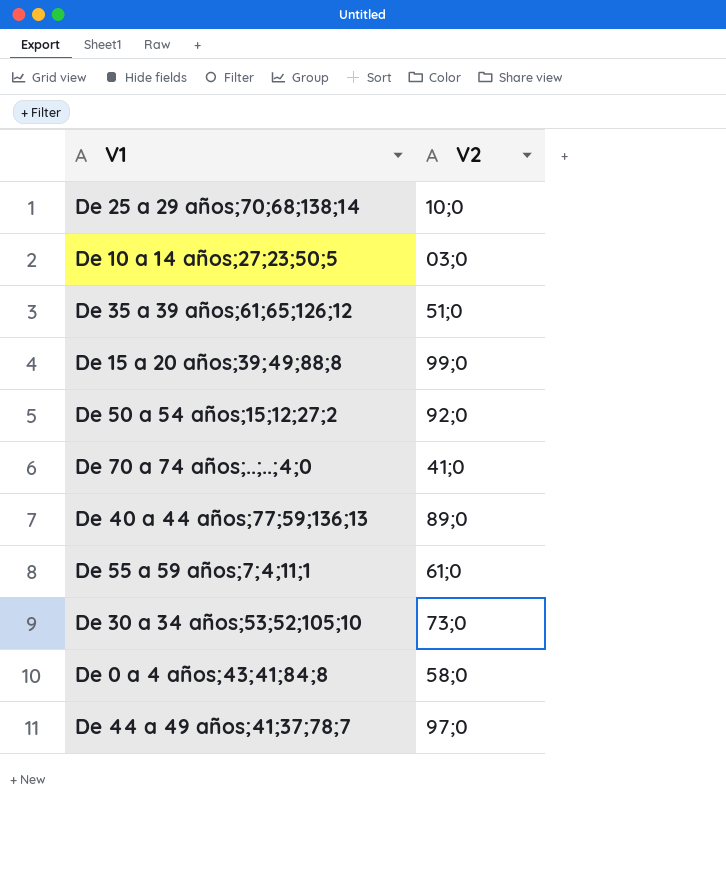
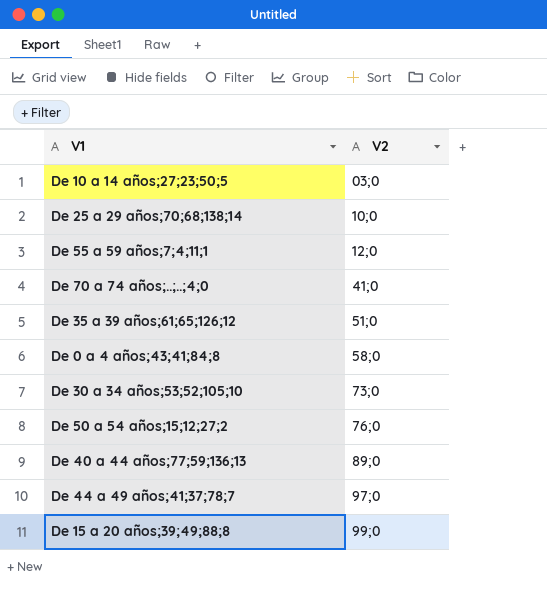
row order: none -> V2 ascending
De 55 a 59 años;7;4;11;1 | V2: 61;0 -> 12;0
De 50 a 54 años;15;12;27;2 | V2: 92;0 -> 76;0

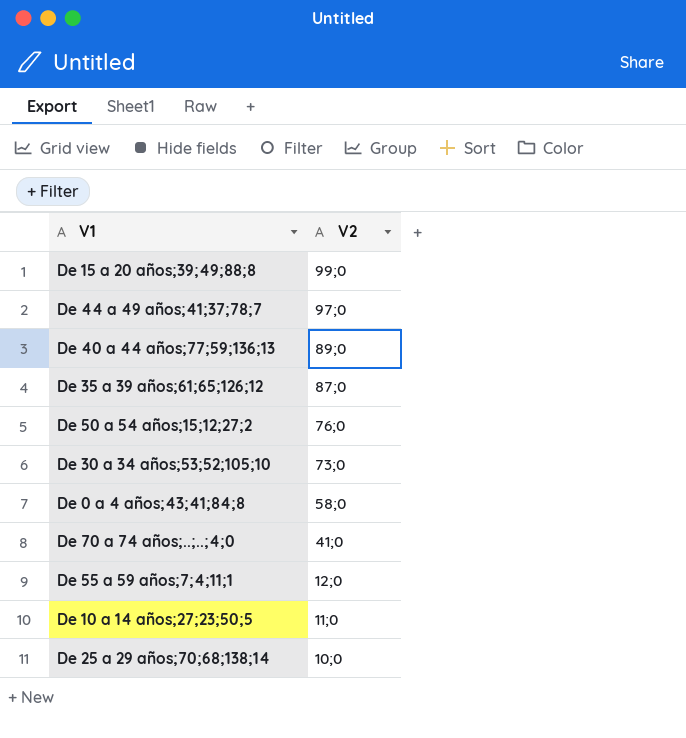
row order: V2 ascending -> V2 descending
De 35 a 39 años;61;65;126;12 | V2: 51;0 -> 87;0
De 10 a 14 años;27;23;50;5 | V2: 03;0 -> 11;0

